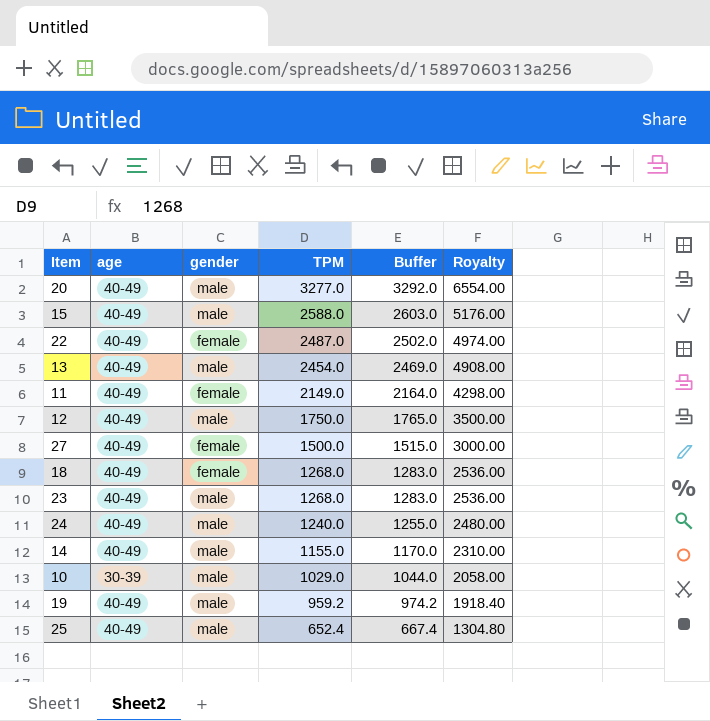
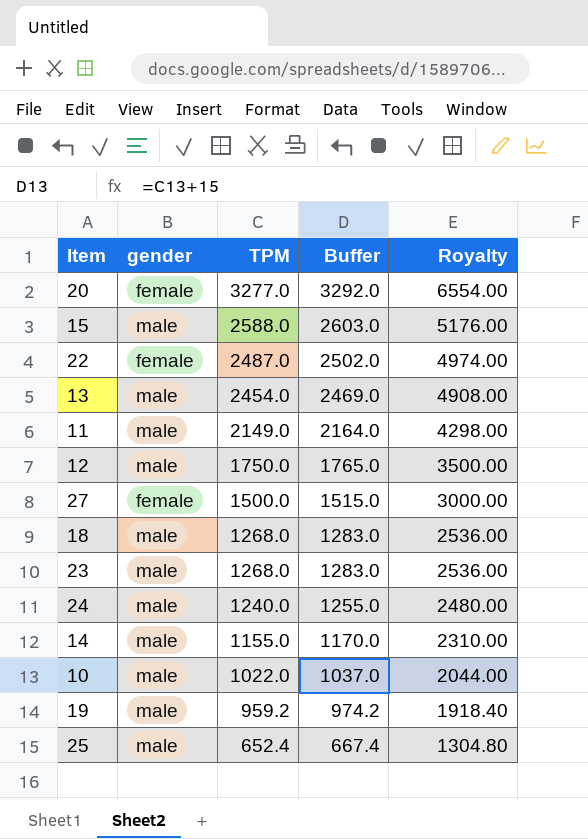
column age | position: 2 -> none
20 | gender: male -> female
11 | gender: female -> male
18 | gender: female -> male
10 | TPM: 1029.0 -> 1022.0
10 | Buffer: 1044.0 -> 1037.0
10 | Royalty: 2058.00 -> 2044.00

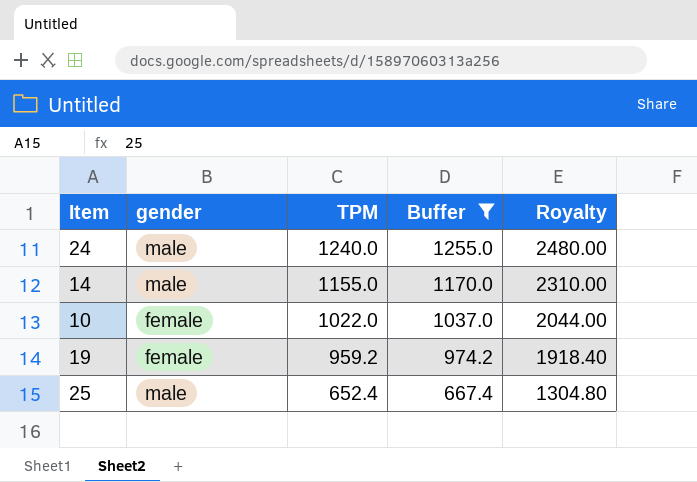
filter: none -> Buffer <= 1255.0
10 | gender: male -> female
19 | gender: male -> female

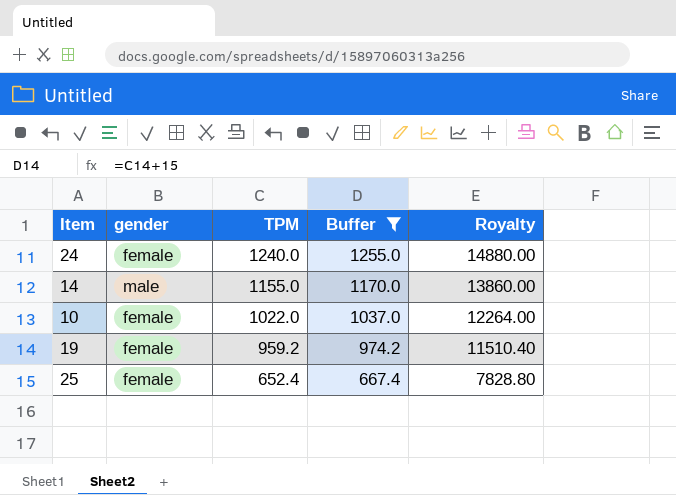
column Royalty | formula: [TPM] * 2 -> [TPM] * 12
24 | gender: male -> female
25 | gender: male -> female

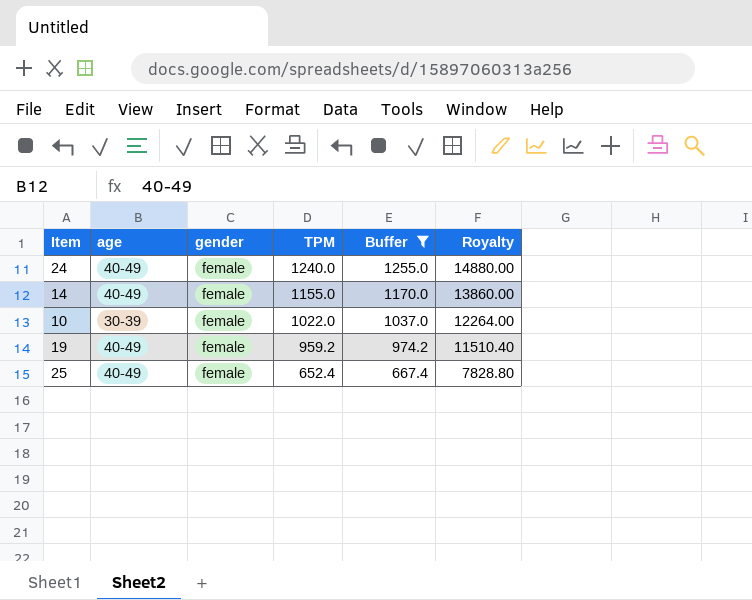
column age | position: none -> 2
14 | gender: male -> female

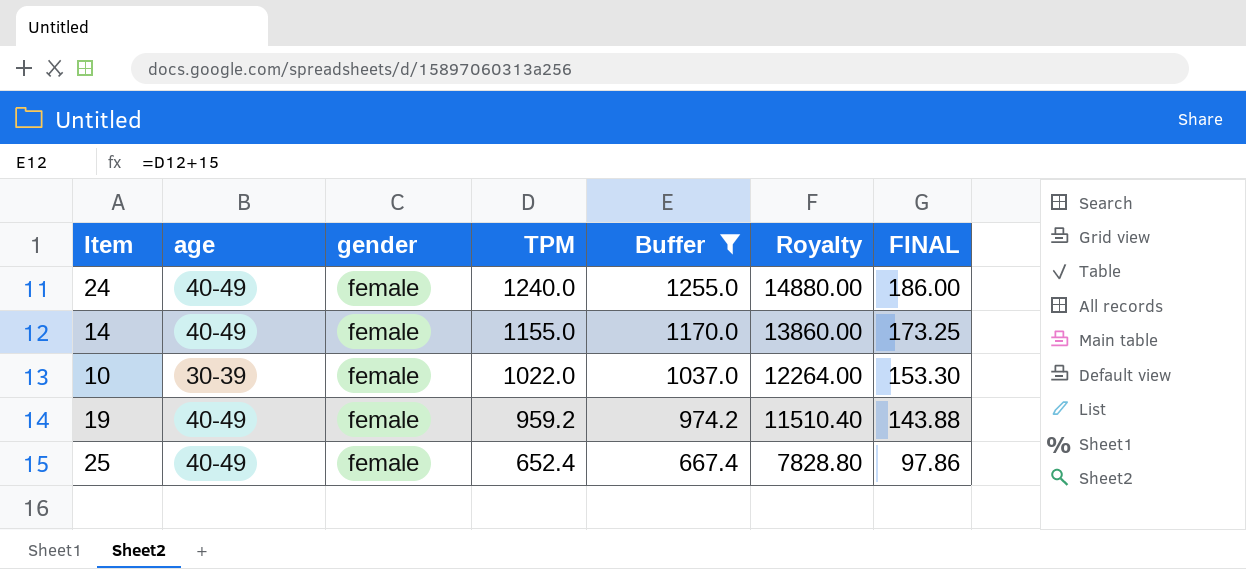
column FINAL | formula: none -> [TPM] * 0.15

